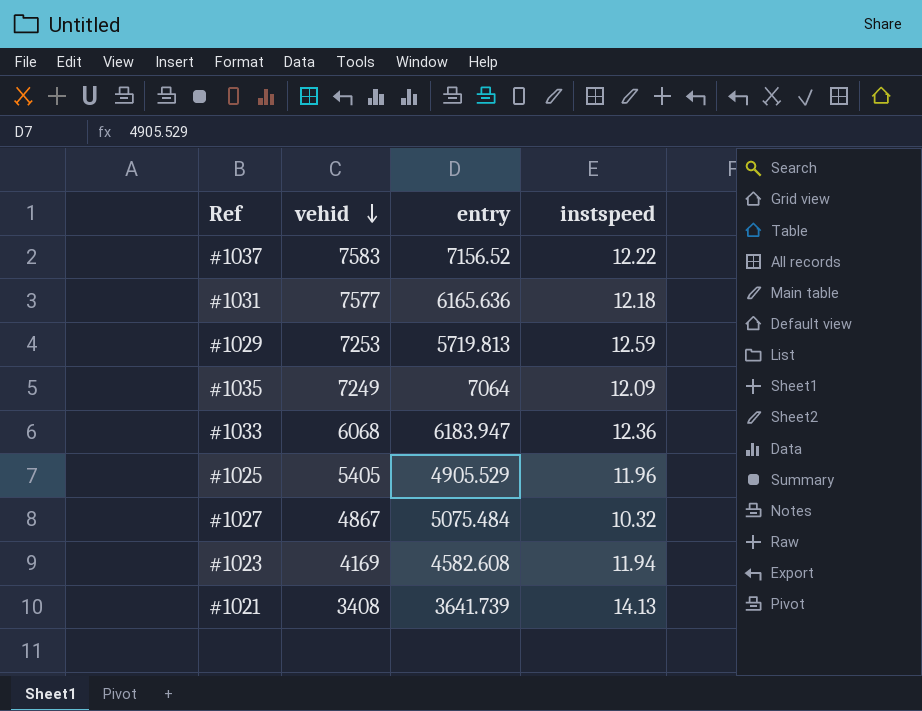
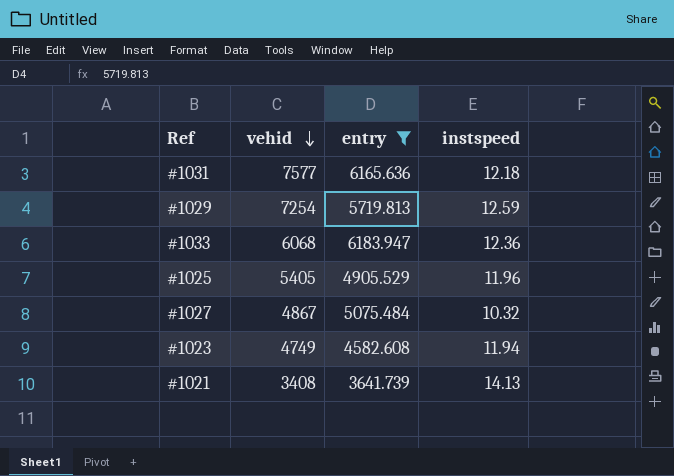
filter: none -> entry <= 6183.947
#1029 | vehid: 7253 -> 7254
#1023 | vehid: 4169 -> 4749

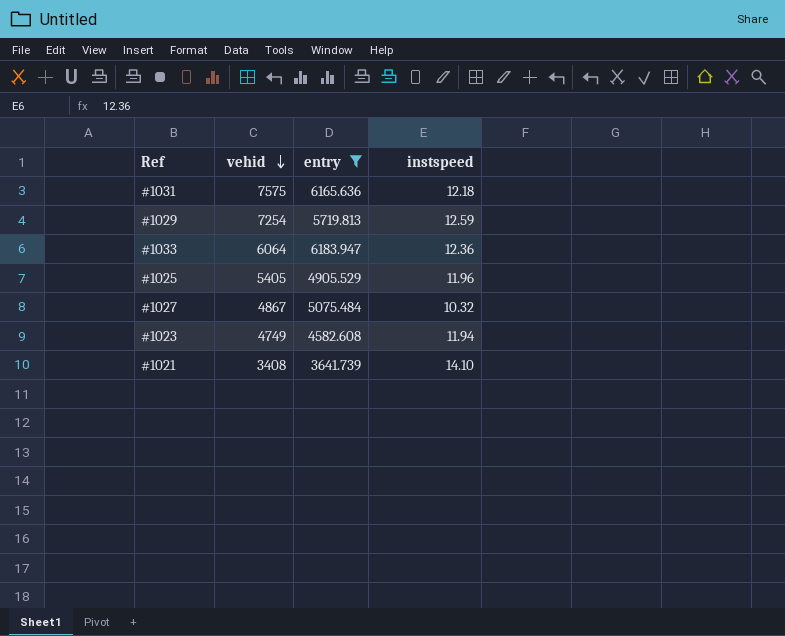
#1031 | vehid: 7577 -> 7575
#1033 | vehid: 6068 -> 6064
#1021 | instspeed: 14.13 -> 14.10

